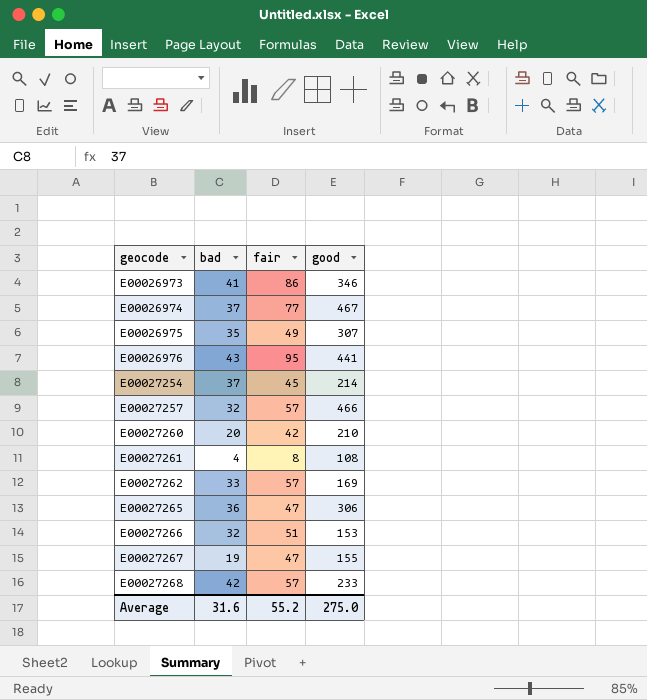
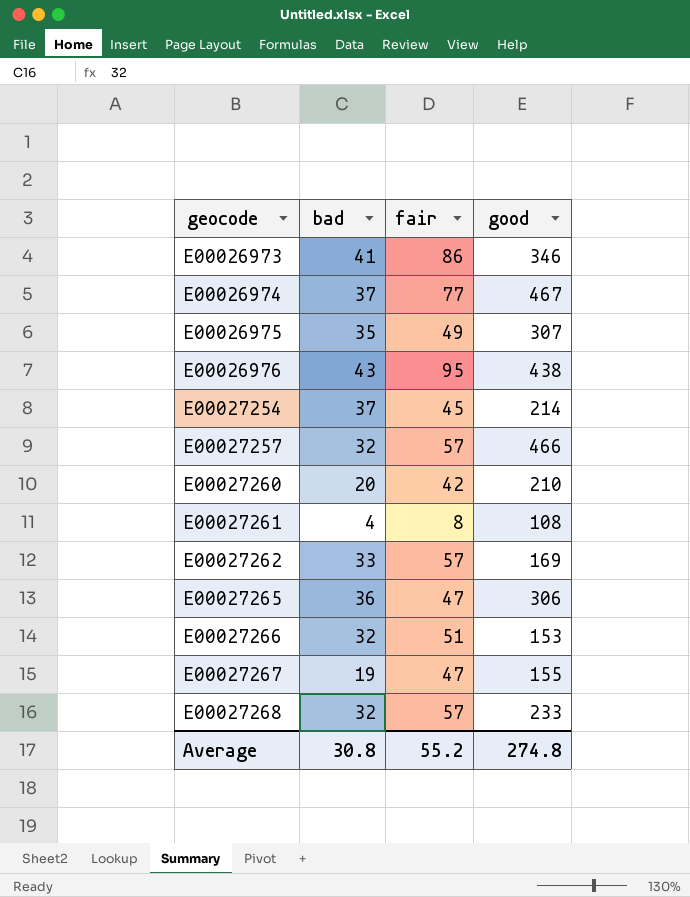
E00026976 | good: 441 -> 438
E00027268 | bad: 42 -> 32
Average | bad: 31.6 -> 30.8
Average | good: 275.0 -> 274.8

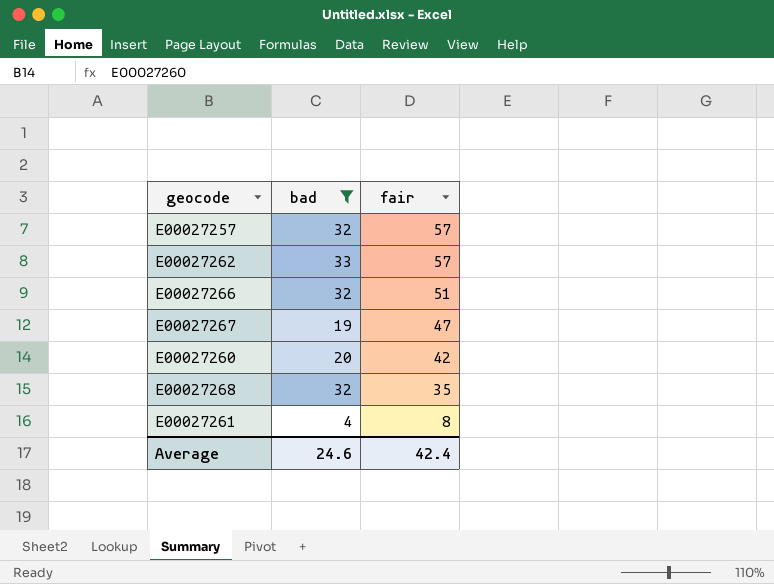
filter: none -> bad <= 33
row order: geocode ascending -> fair descending
column good | position: 4 -> none
E00027268 | fair: 57 -> 35
Average | bad: 30.8 -> 24.6
Average | fair: 55.2 -> 42.4

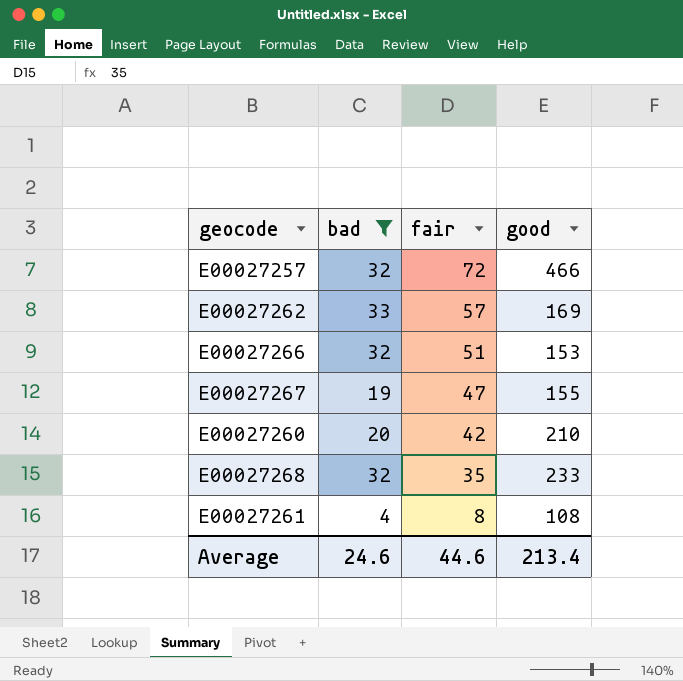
column good | position: none -> 4
E00027257 | fair: 57 -> 72
Average | fair: 42.4 -> 44.6

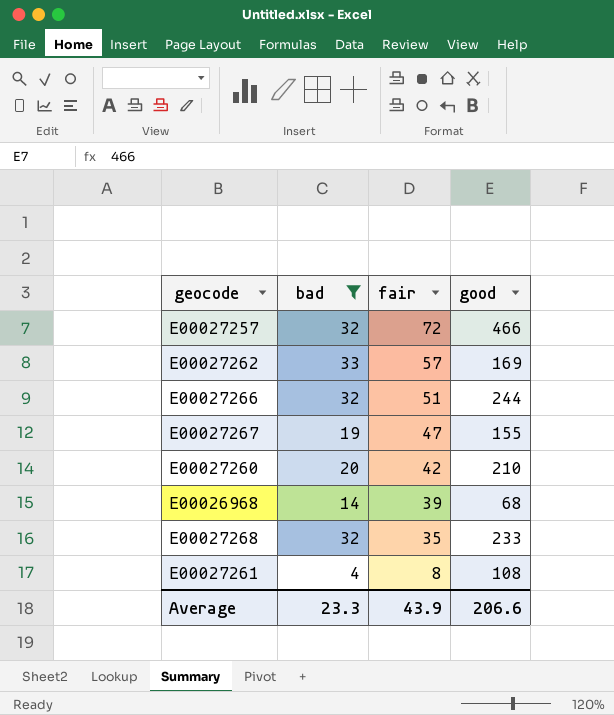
E00027266 | good: 153 -> 244
row E00026968: none -> 14 | 39 | 68
Average | bad: 24.6 -> 23.3
Average | fair: 44.6 -> 43.9
Average | good: 213.4 -> 206.6

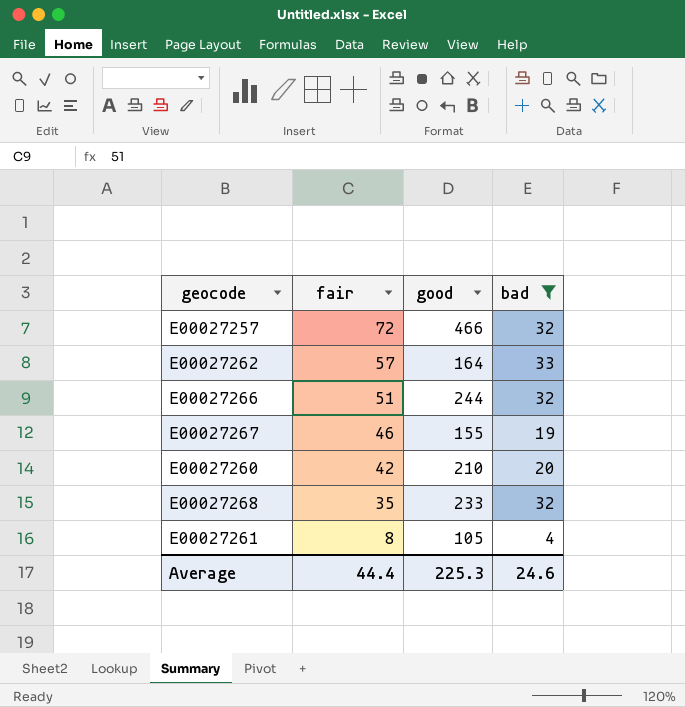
column bad | position: 2 -> 4
row E00026968: 14 | 39 | 68 -> none
E00027262 | good: 169 -> 164
E00027267 | fair: 47 -> 46
E00027261 | good: 108 -> 105
Average | fair: 43.9 -> 44.4
Average | good: 206.6 -> 225.3
Average | bad: 23.3 -> 24.6

